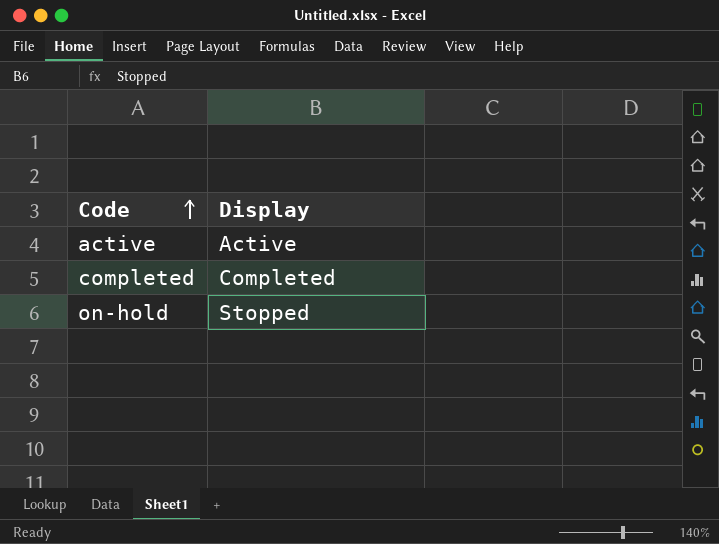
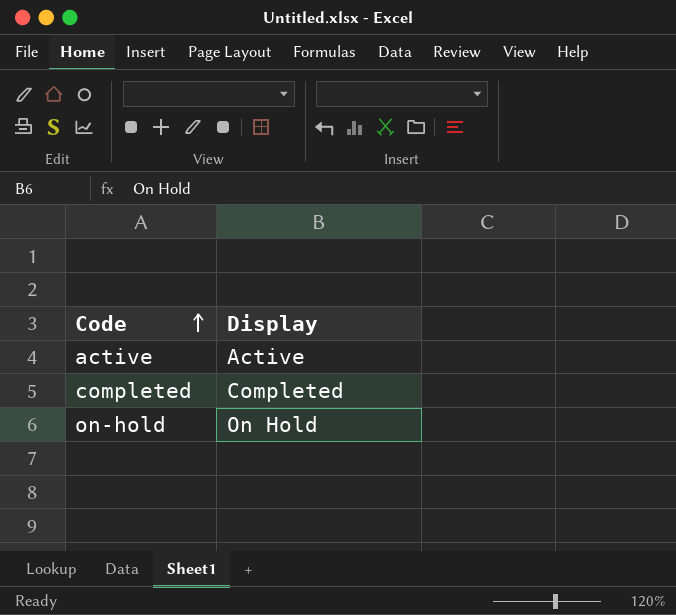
on-hold | Display: Stopped -> On Hold

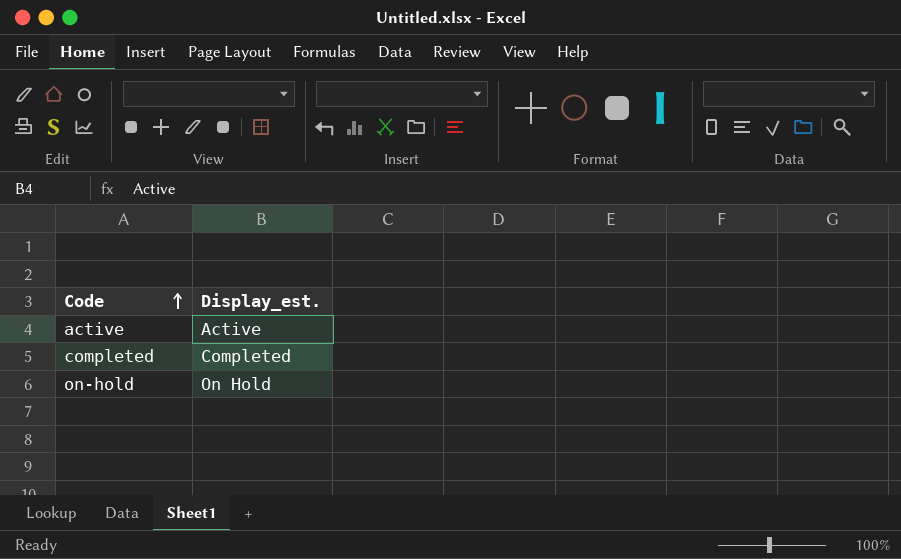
column name: Display -> Display_est.

